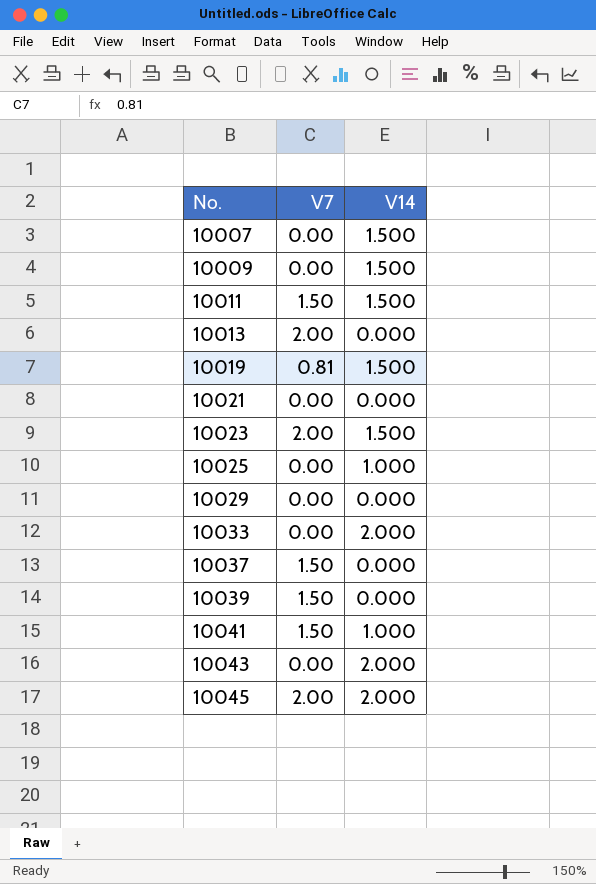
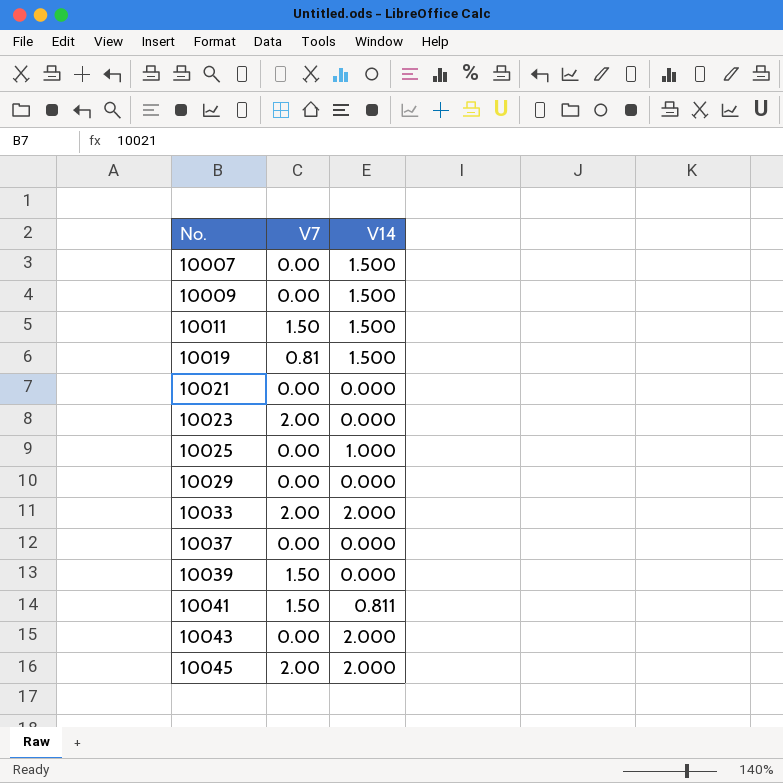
row 10013: 2.00 | 0.000 -> none
10023 | V14: 1.500 -> 0.000
10033 | V7: 0.00 -> 2.00
10037 | V7: 1.50 -> 0.00
10041 | V14: 1.000 -> 0.811

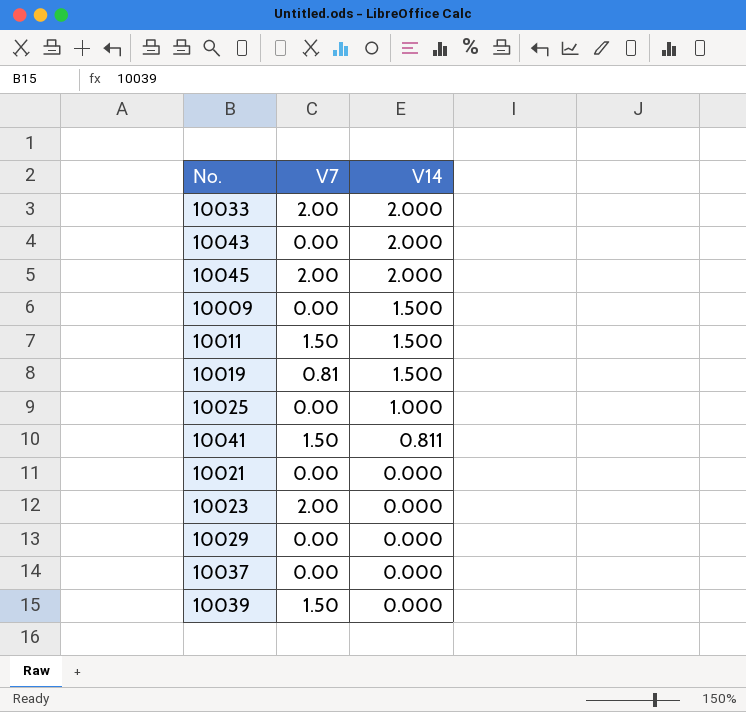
row order: No. ascending -> V14 descending
row 10007: 0.00 | 1.500 -> none

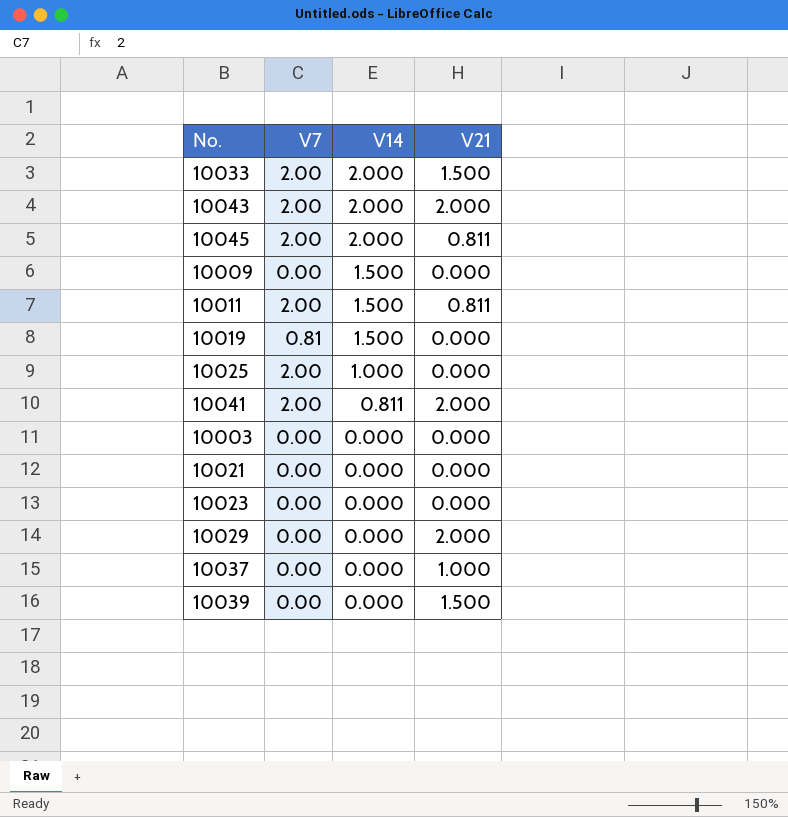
column V21 | position: none -> 4
10043 | V7: 0.00 -> 2.00
10011 | V7: 1.50 -> 2.00
10025 | V7: 0.00 -> 2.00
10041 | V7: 1.50 -> 2.00
row 10003: none -> 0.00 | 0.000 | 0.000
10023 | V7: 2.00 -> 0.00
10039 | V7: 1.50 -> 0.00

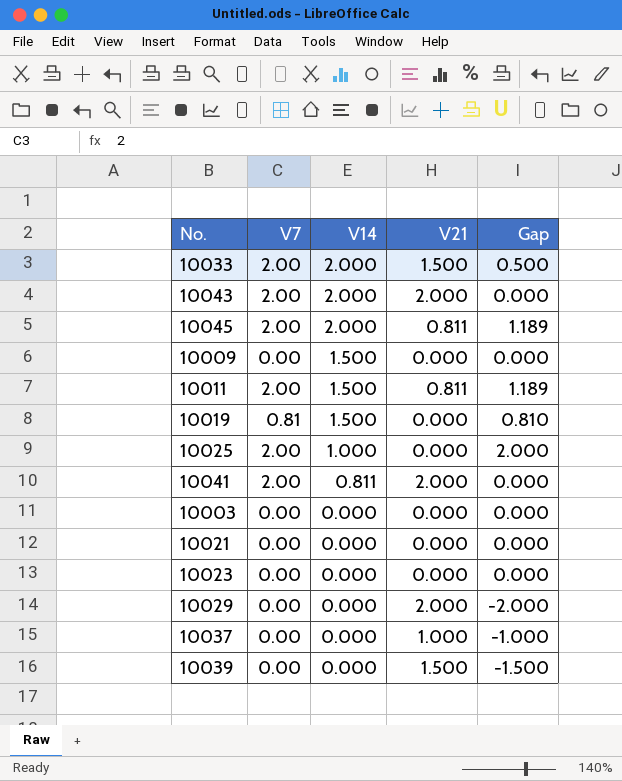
column Gap | formula: none -> [V7] - [V21]

